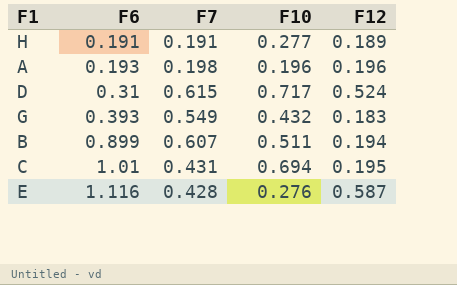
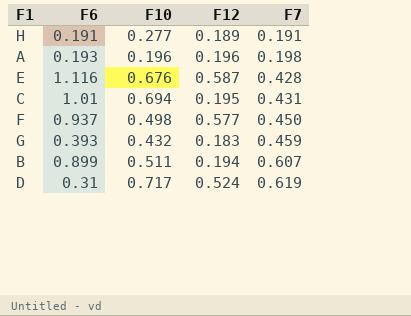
row order: F6 ascending -> F7 ascending
column F7 | position: 3 -> 5
E | F10: 0.276 -> 0.676
row F: none -> 0.937 | 0.498 | 0.577 | 0.450
G | F7: 0.549 -> 0.459
D | F7: 0.615 -> 0.619

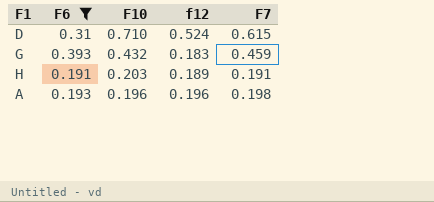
filter: none -> F6 <= 0.393
row order: F7 ascending -> F10 descending
column name: F12 -> f12
D | F10: 0.717 -> 0.710
D | F7: 0.619 -> 0.615
H | F10: 0.277 -> 0.203

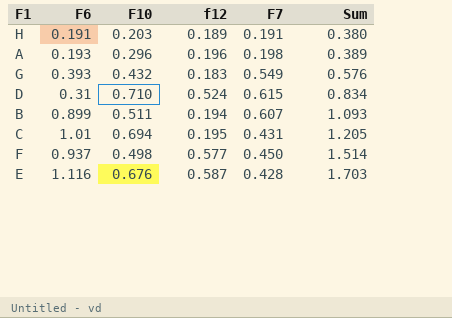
filter: F6 <= 0.393 -> none
row order: F10 descending -> Sum ascending
column Sum | formula: none -> [F6] + [f12]
A | F10: 0.196 -> 0.296
G | F7: 0.459 -> 0.549

